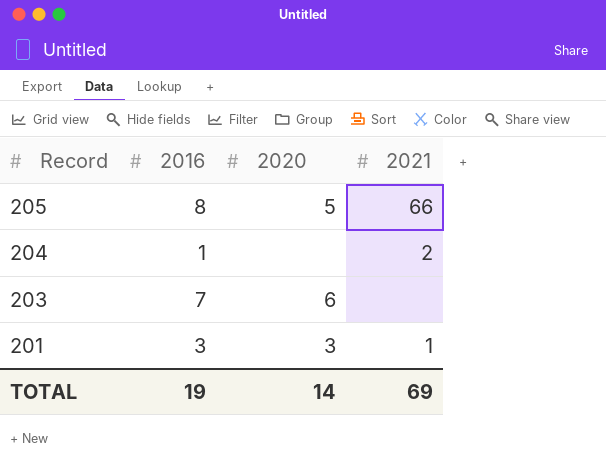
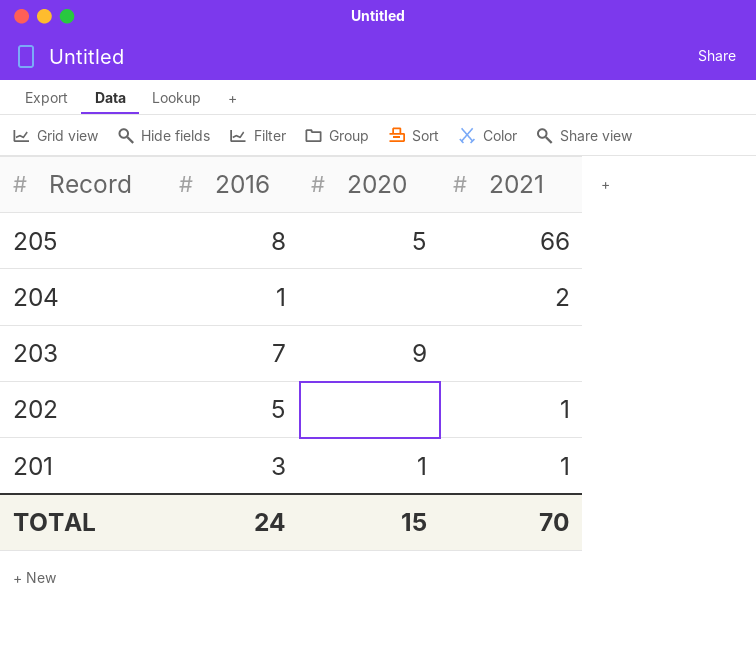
203 | 2020: 6 -> 9
row 202: none -> 5 | none | 1
201 | 2020: 3 -> 1
TOTAL | 2016: 19 -> 24
TOTAL | 2020: 14 -> 15
TOTAL | 2021: 69 -> 70

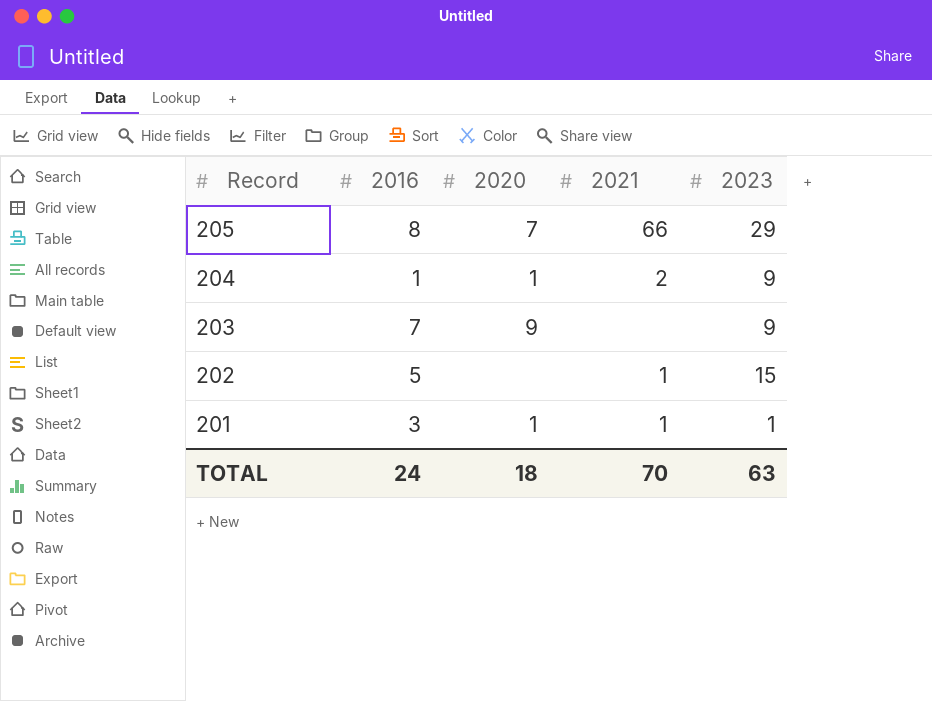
column 2023 | position: none -> 5
205 | 2020: 5 -> 7
204 | 2020: none -> 1
TOTAL | 2020: 15 -> 18

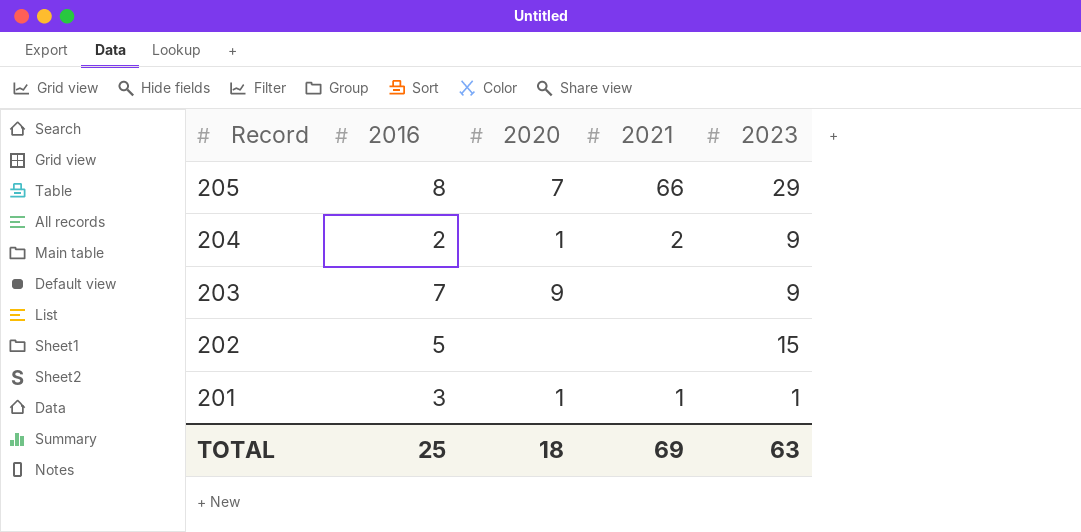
204 | 2016: 1 -> 2
202 | 2021: 1 -> none
TOTAL | 2016: 24 -> 25
TOTAL | 2021: 70 -> 69

